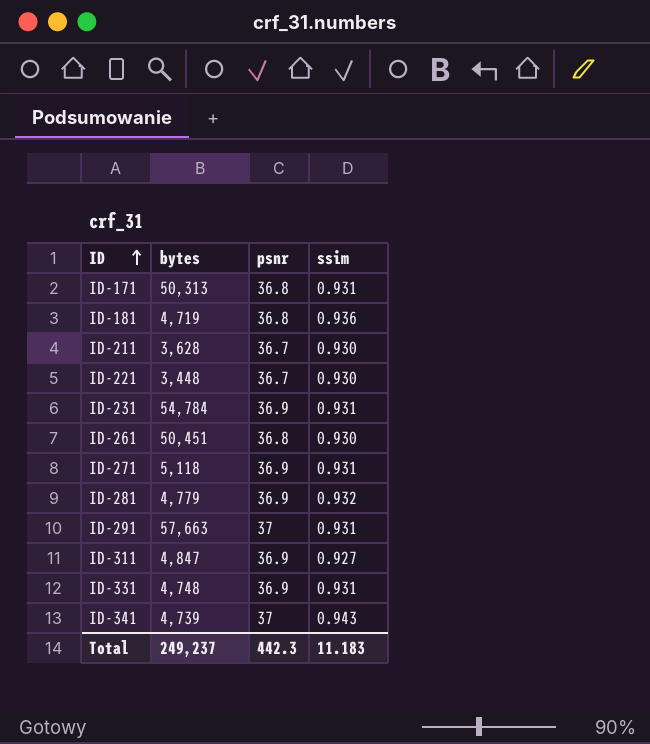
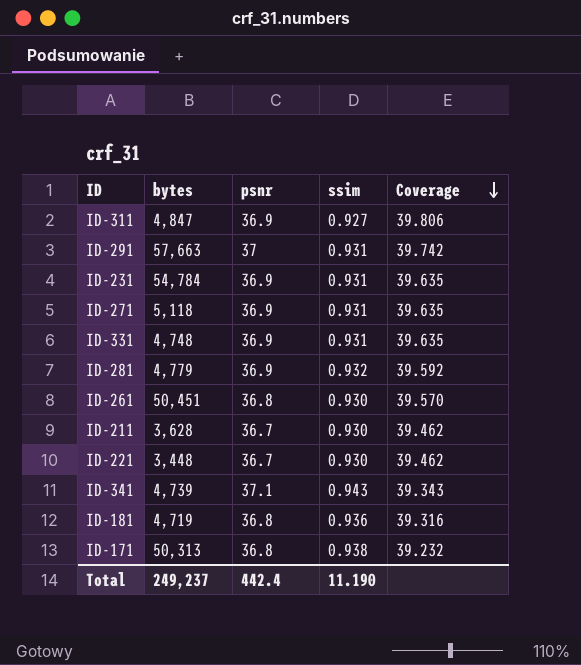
row order: ID ascending -> Coverage descending
column Coverage | formula: none -> [psnr] / [ssim]
ID-341 | psnr: 37 -> 37.1
ID-171 | ssim: 0.931 -> 0.938
Total | psnr: 442.3 -> 442.4
Total | ssim: 11.183 -> 11.190

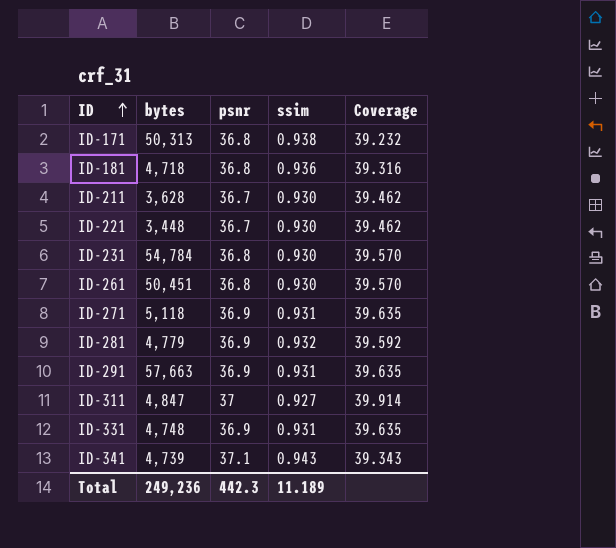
row order: Coverage descending -> ID ascending
ID-181 | bytes: 4,719 -> 4,718
ID-231 | psnr: 36.9 -> 36.8
ID-231 | ssim: 0.931 -> 0.930
ID-231 | Coverage: 39.635 -> 39.570
ID-291 | psnr: 37 -> 36.9
ID-291 | Coverage: 39.742 -> 39.635
ID-311 | psnr: 36.9 -> 37
ID-311 | Coverage: 39.806 -> 39.914
Total | bytes: 249,237 -> 249,236
Total | psnr: 442.4 -> 442.3
Total | ssim: 11.190 -> 11.189

